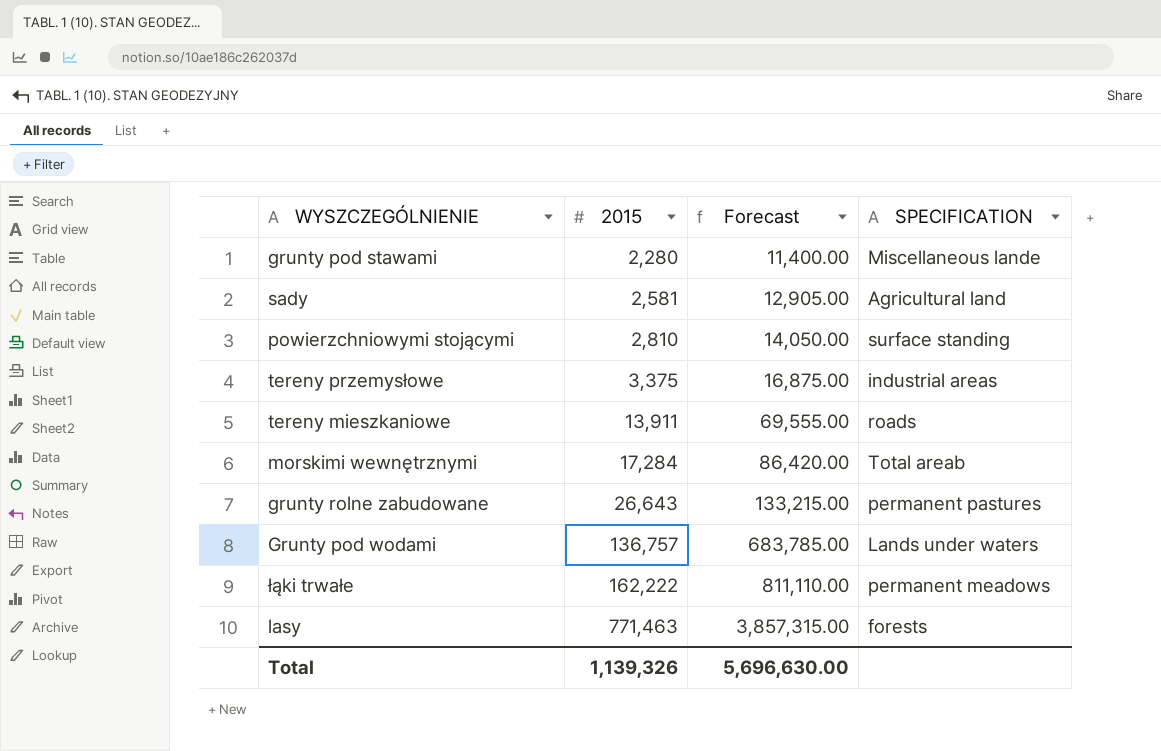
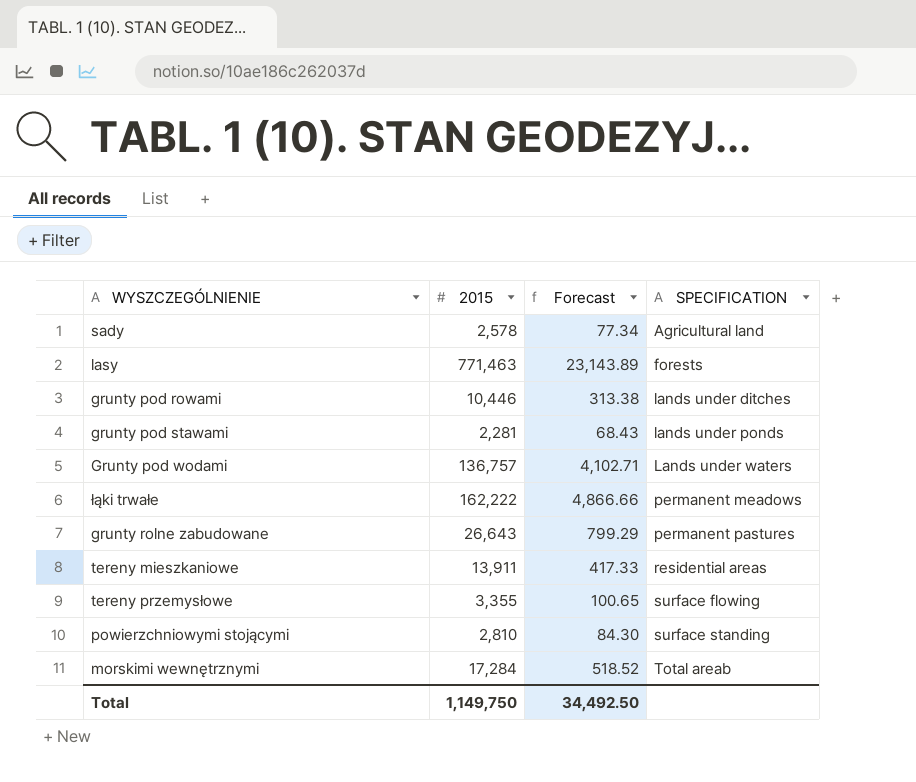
row order: 2015 ascending -> SPECIFICATION ascending
column Forecast | formula: [2015] * 5 -> [2015] * 0.03
sady | 2015: 2,581 -> 2,578
row grunty pod rowami: none -> 10,446 | 313.38 | lands under ditches
grunty pod stawami | 2015: 2,280 -> 2,281
grunty pod stawami | SPECIFICATION: Miscellaneous lande -> lands under ponds
tereny mieszkaniowe | SPECIFICATION: roads -> residential areas
tereny przemysłowe | 2015: 3,375 -> 3,355
tereny przemysłowe | SPECIFICATION: industrial areas -> surface flowing
Total | 2015: 1,139,326 -> 1,149,750
Total | Forecast: 5,696,630.00 -> 34,492.50

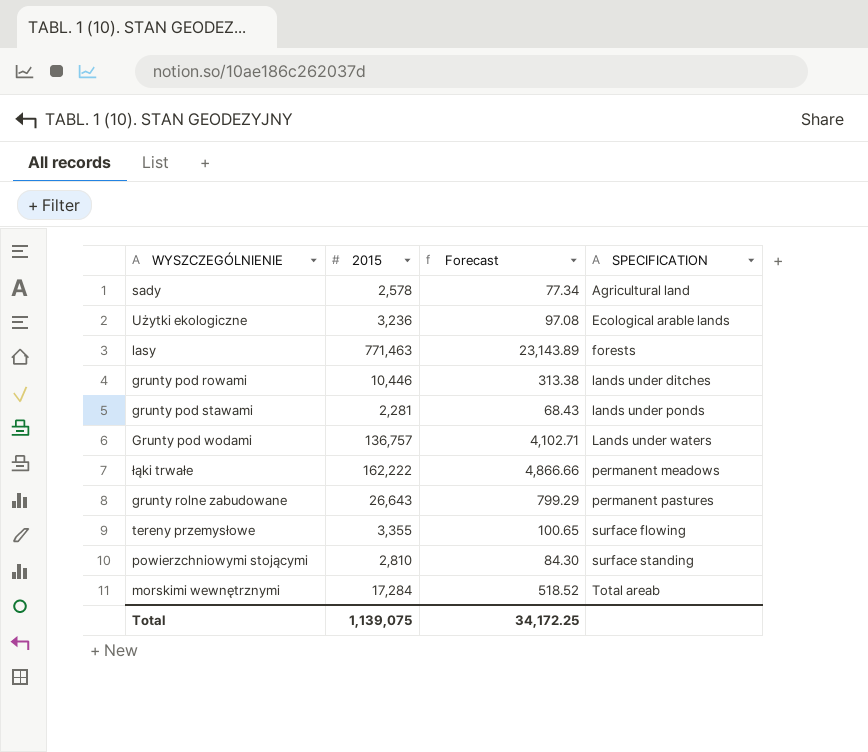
row tereny mieszkaniowe: 13,911 | 417.33 | residential areas -> none
row Użytki ekologiczne: none -> 3,236 | 97.08 | Ecological arable lands
Total | 2015: 1,149,750 -> 1,139,075
Total | Forecast: 34,492.50 -> 34,172.25

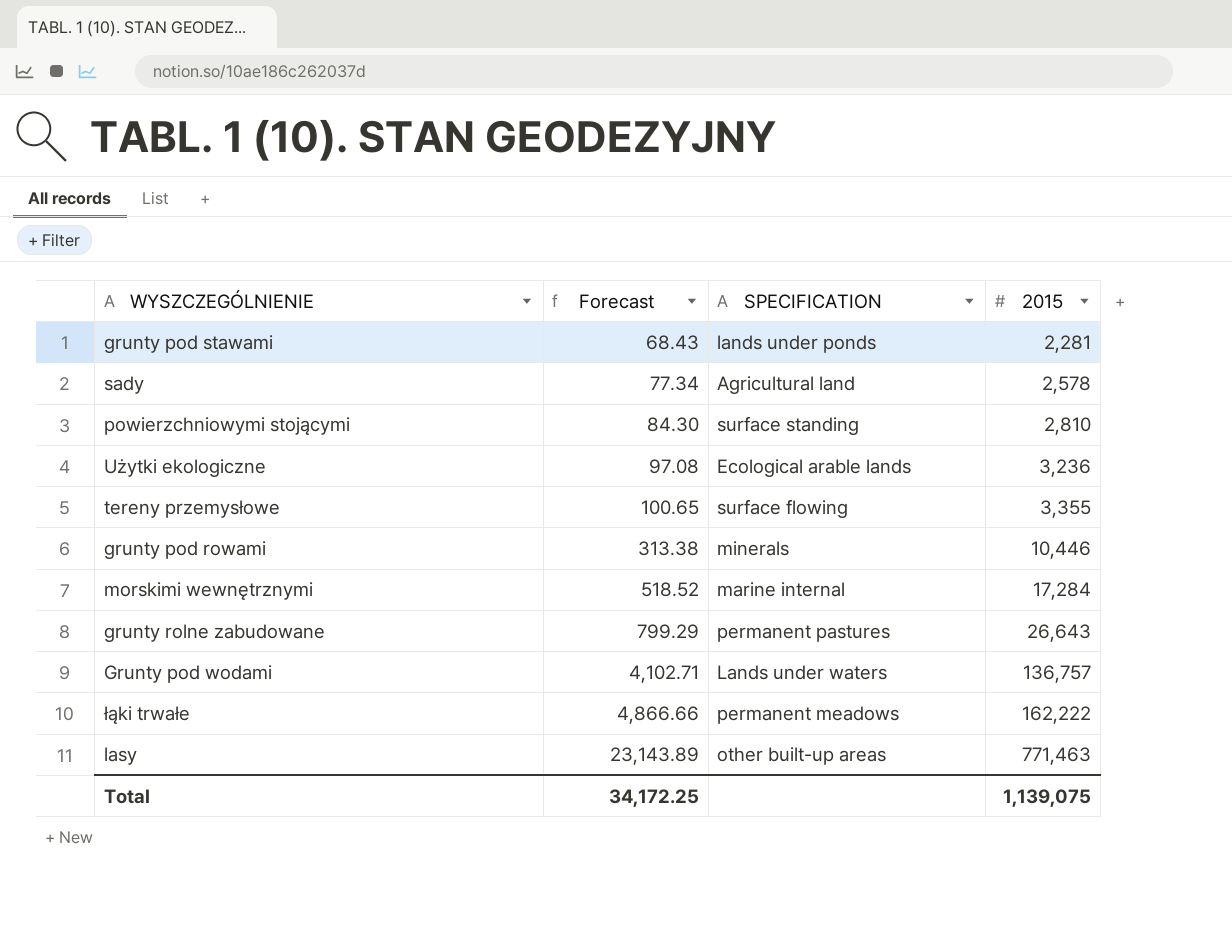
row order: SPECIFICATION ascending -> Forecast ascending
column 2015 | position: 2 -> 4
grunty pod rowami | SPECIFICATION: lands under ditches -> minerals
morskimi wewnętrznymi | SPECIFICATION: Total areab -> marine internal
lasy | SPECIFICATION: forests -> other built-up areas

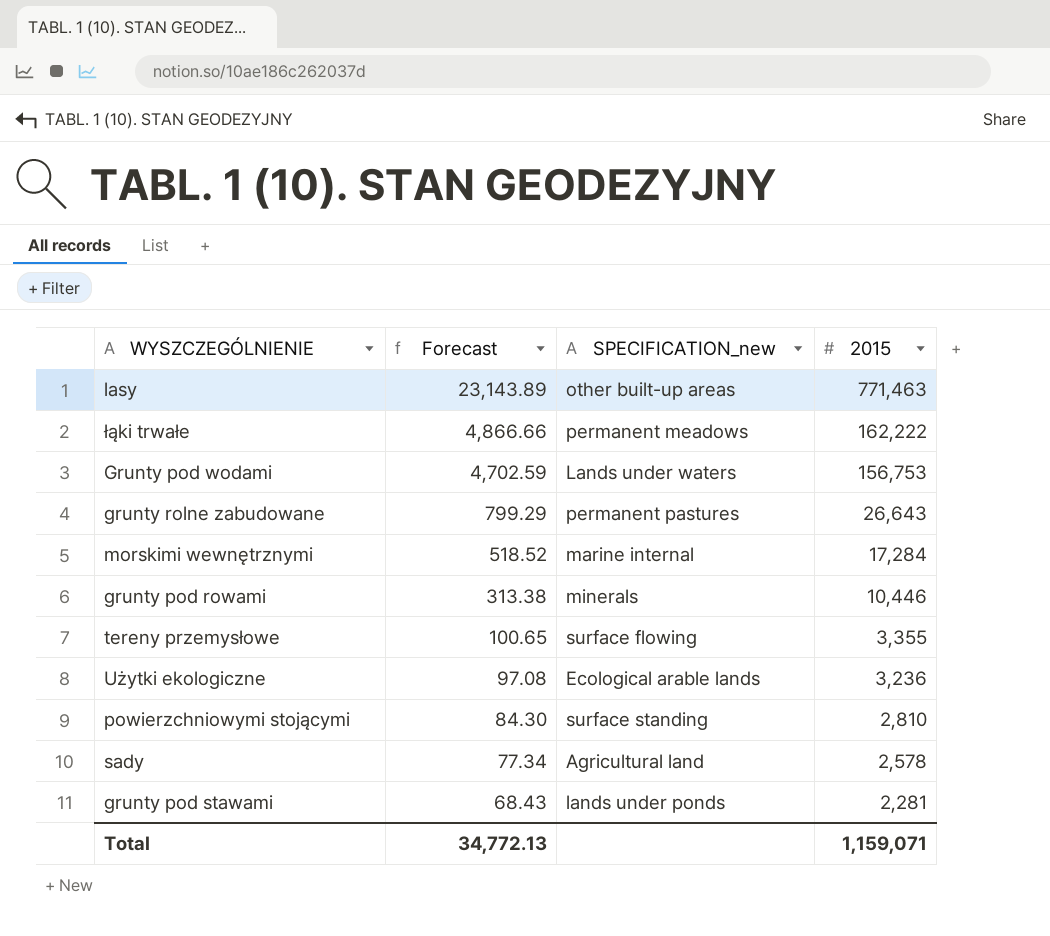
row order: Forecast ascending -> Forecast descending
column name: SPECIFICATION -> SPECIFICATION_new
Grunty pod wodami | Forecast: 4,102.71 -> 4,702.59
Grunty pod wodami | 2015: 136,757 -> 156,753
Total | Forecast: 34,172.25 -> 34,772.13
Total | 2015: 1,139,075 -> 1,159,071

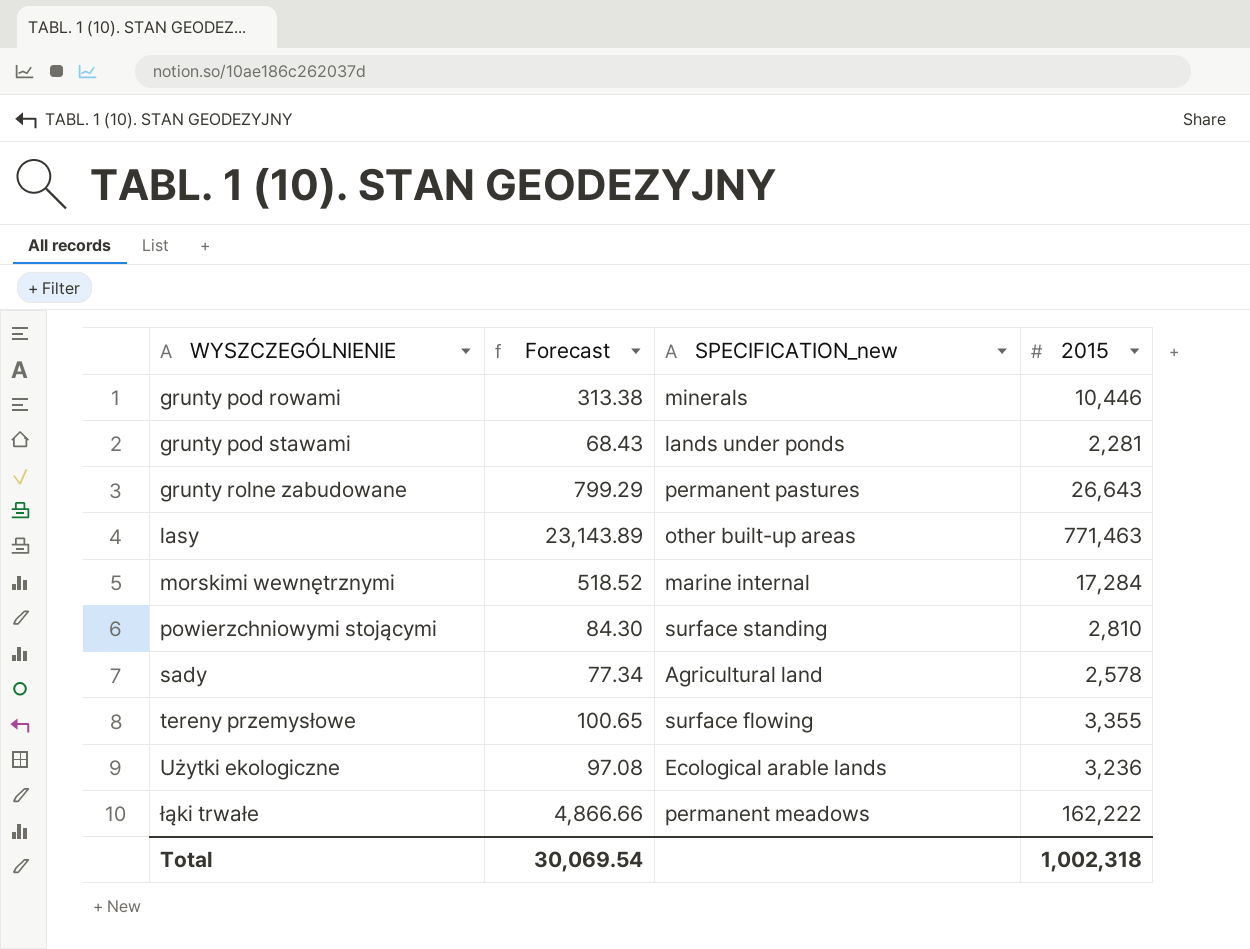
row order: Forecast descending -> WYSZCZEGÓLNIENIE ascending
row Grunty pod wodami: 4,702.59 | Lands under waters | 156,753 -> none
Total | Forecast: 34,772.13 -> 30,069.54
Total | 2015: 1,159,071 -> 1,002,318

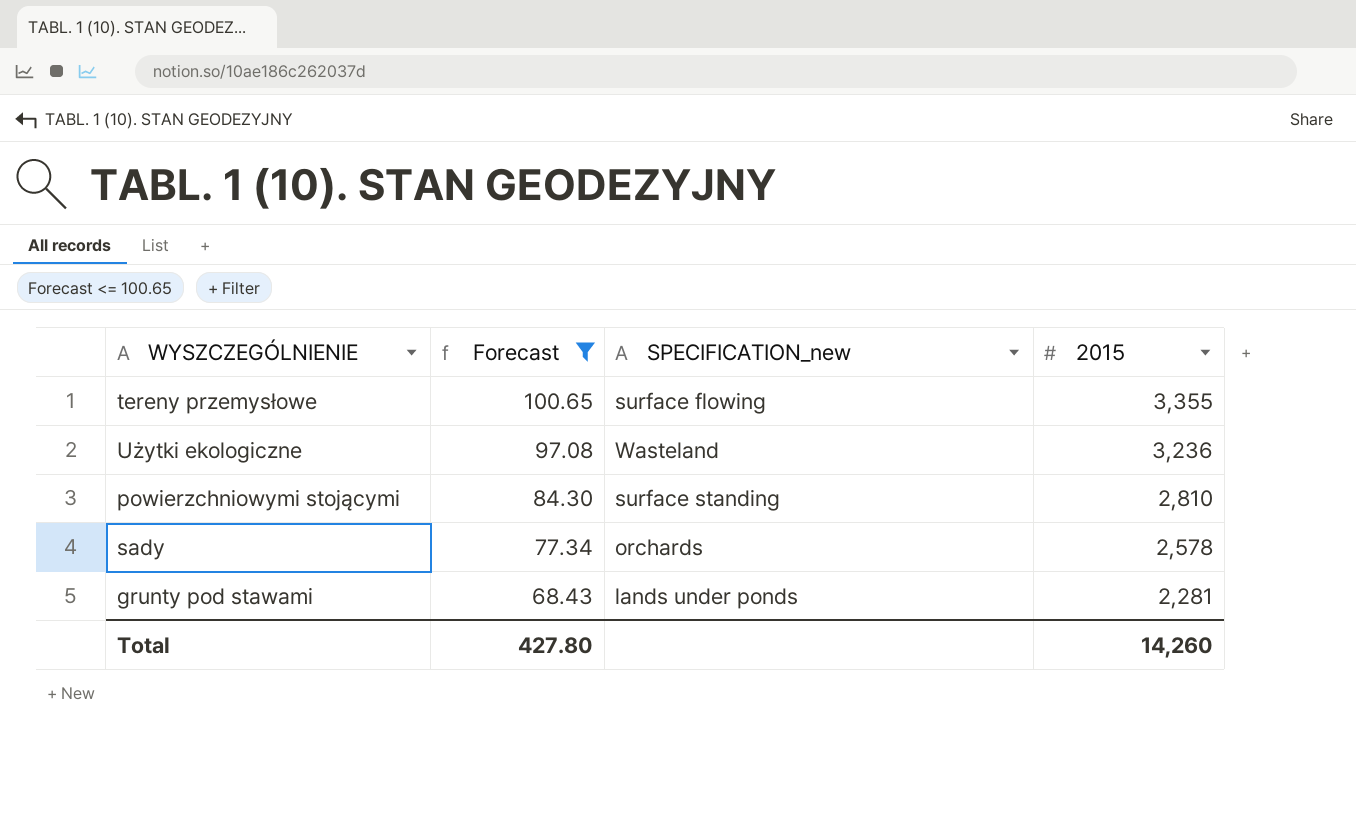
filter: none -> Forecast <= 100.65
row order: WYSZCZEGÓLNIENIE ascending -> Forecast descending
Użytki ekologiczne | SPECIFICATION_new: Ecological arable lands -> Wasteland
sady | SPECIFICATION_new: Agricultural land -> orchards
Total | Forecast: 30,069.54 -> 427.80
Total | 2015: 1,002,318 -> 14,260

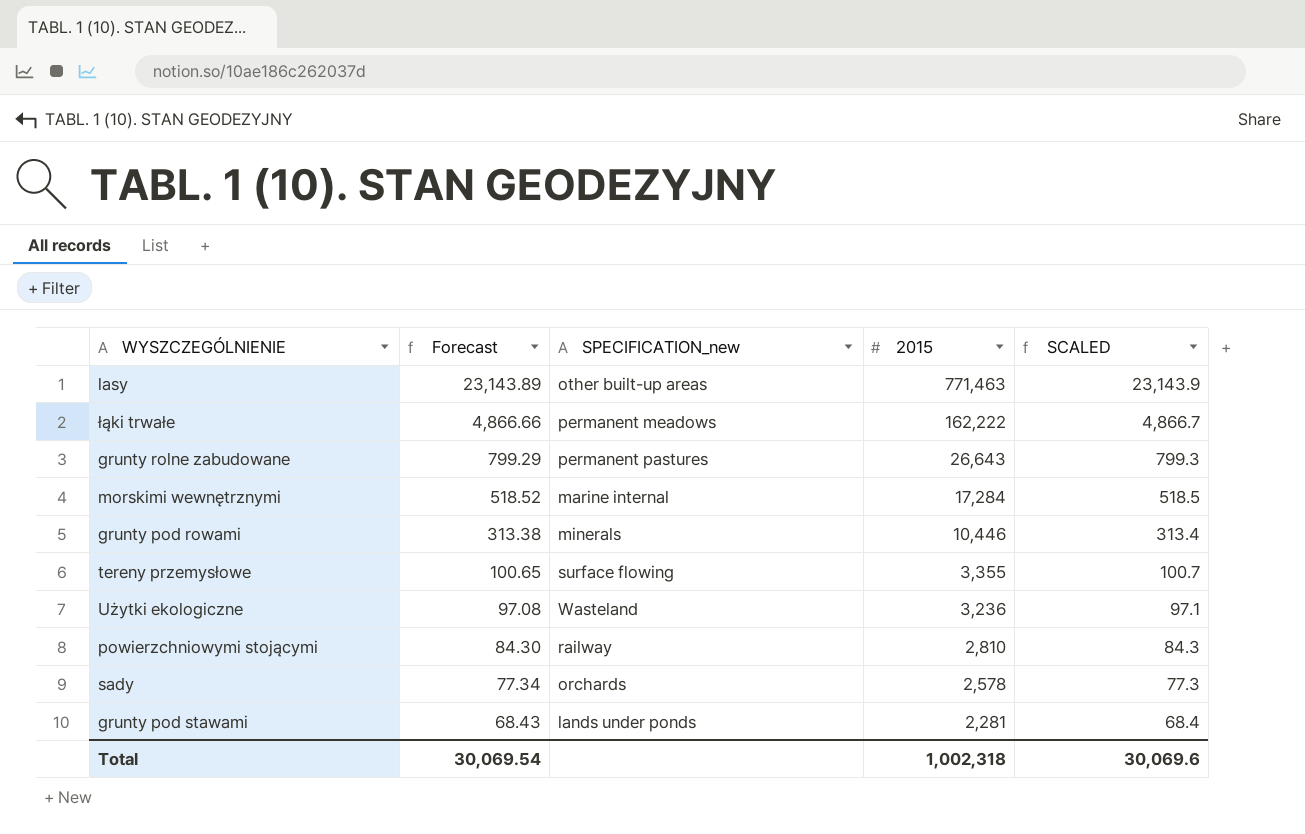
filter: Forecast <= 100.65 -> none
column SCALED | formula: none -> [2015] * 0.03
powierzchniowymi stojącymi | SPECIFICATION_new: surface standing -> railway
Total | Forecast: 427.80 -> 30,069.54
Total | 2015: 14,260 -> 1,002,318

